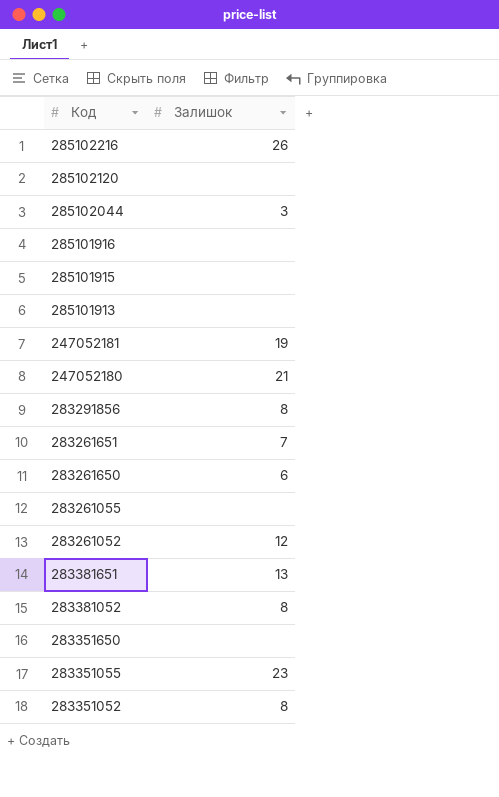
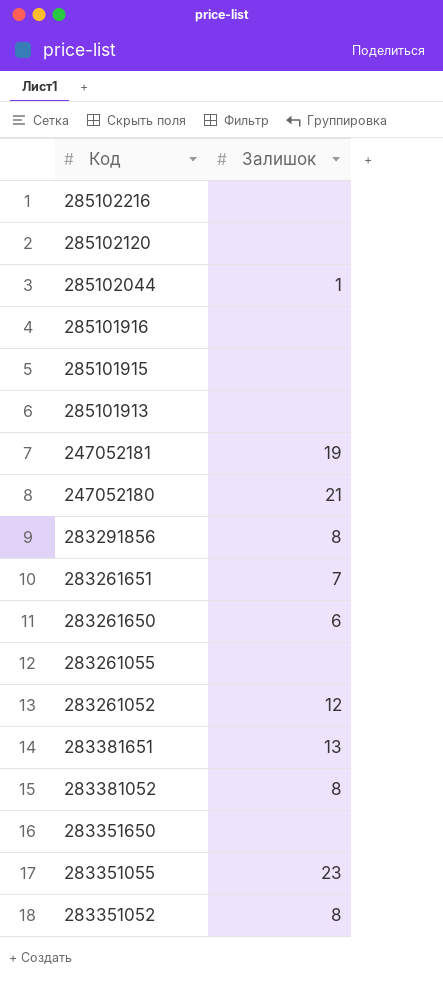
285102216 | Залишок: 26 -> none
285102044 | Залишок: 3 -> 1

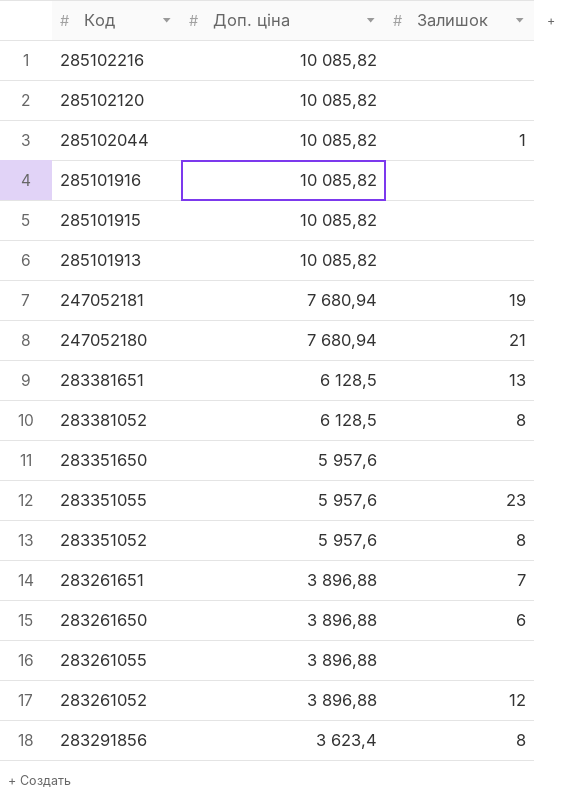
row order: none -> Доп. ціна descending
column Доп. ціна | position: none -> 2

